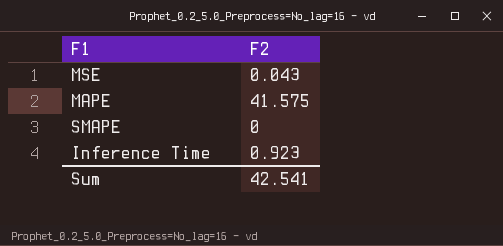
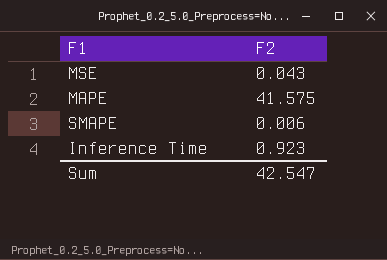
SMAPE | F2: 0 -> 0.006
Sum | F2: 42.541 -> 42.547

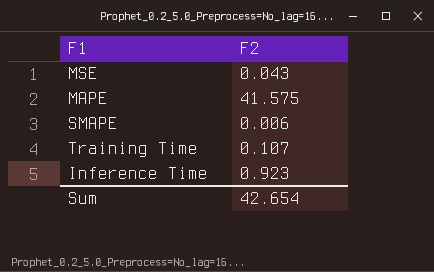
row Training Time: none -> 0.107
Sum | F2: 42.547 -> 42.654

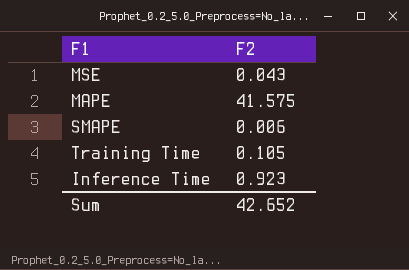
Training Time | F2: 0.107 -> 0.105
Sum | F2: 42.654 -> 42.652

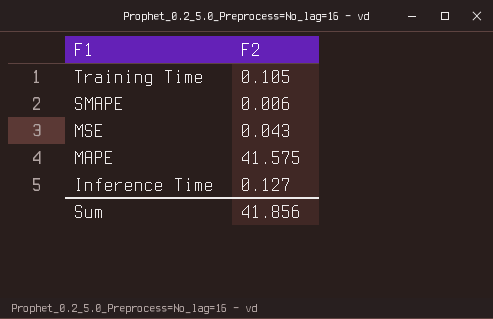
row order: none -> F1 descending
Inference Time | F2: 0.923 -> 0.127
Sum | F2: 42.652 -> 41.856

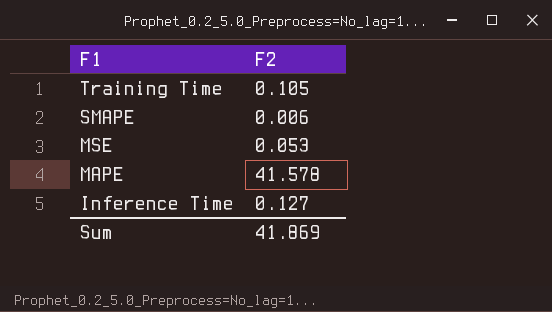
MSE | F2: 0.043 -> 0.053
MAPE | F2: 41.575 -> 41.578
Sum | F2: 41.856 -> 41.869

